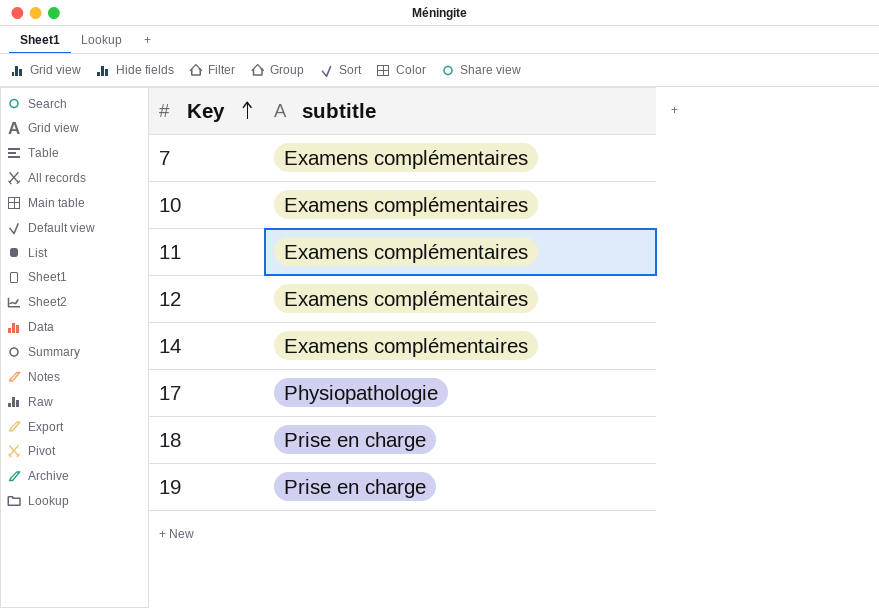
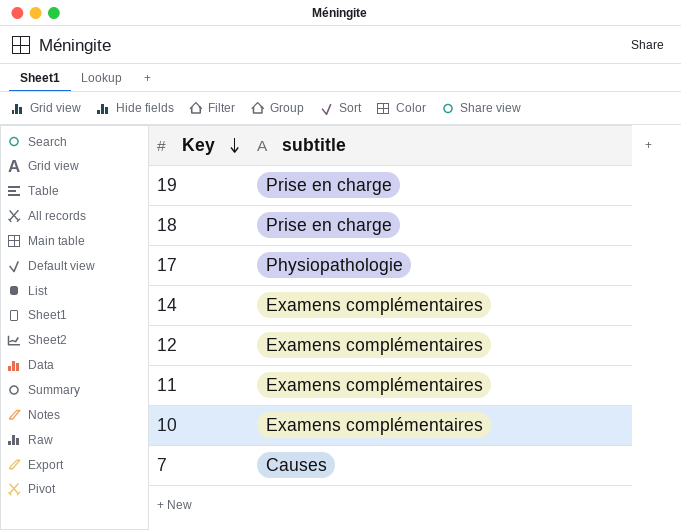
row order: Key ascending -> Key descending
7 | subtitle: Examens complémentaires -> Causes

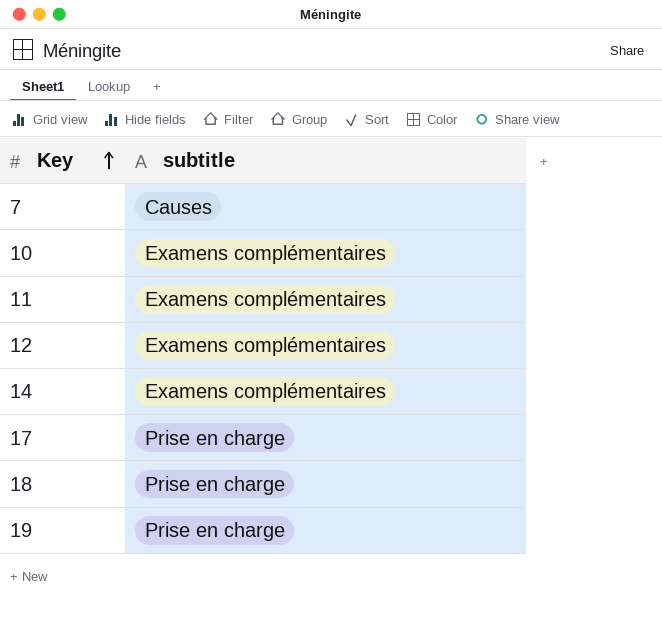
row order: Key descending -> Key ascending
17 | subtitle: Physiopathologie -> Prise en charge

